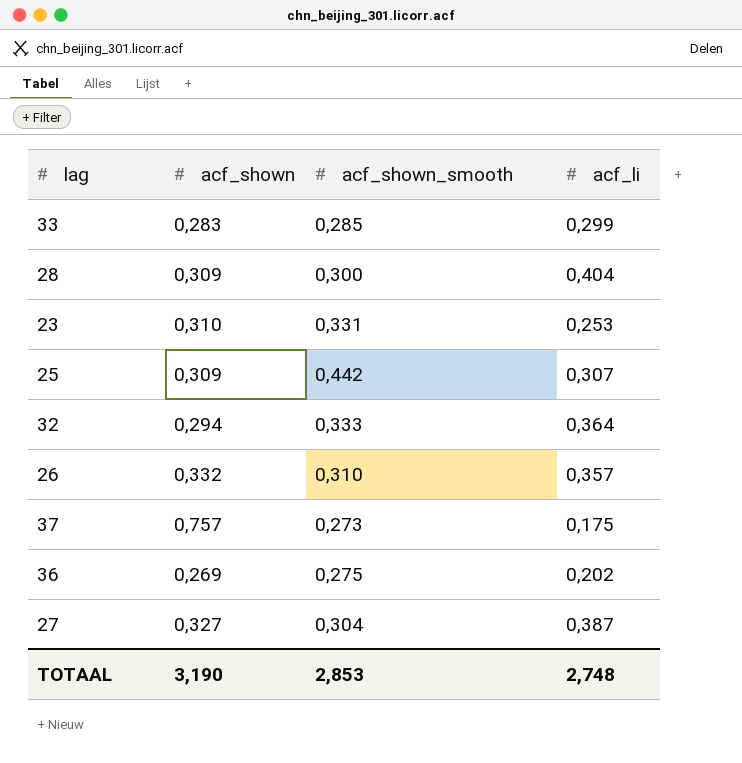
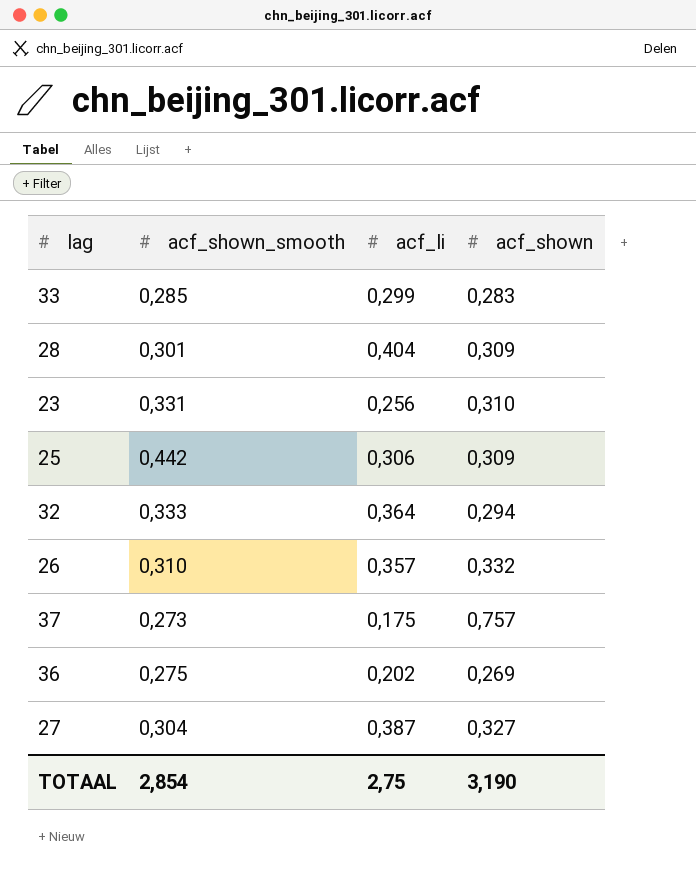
column acf_shown | position: 2 -> 4
28 | acf_shown_smooth: 0,300 -> 0,301
23 | acf_li: 0,253 -> 0,256
25 | acf_li: 0,307 -> 0,306
TOTAAL | acf_shown_smooth: 2,853 -> 2,854
TOTAAL | acf_li: 2,748 -> 2,75

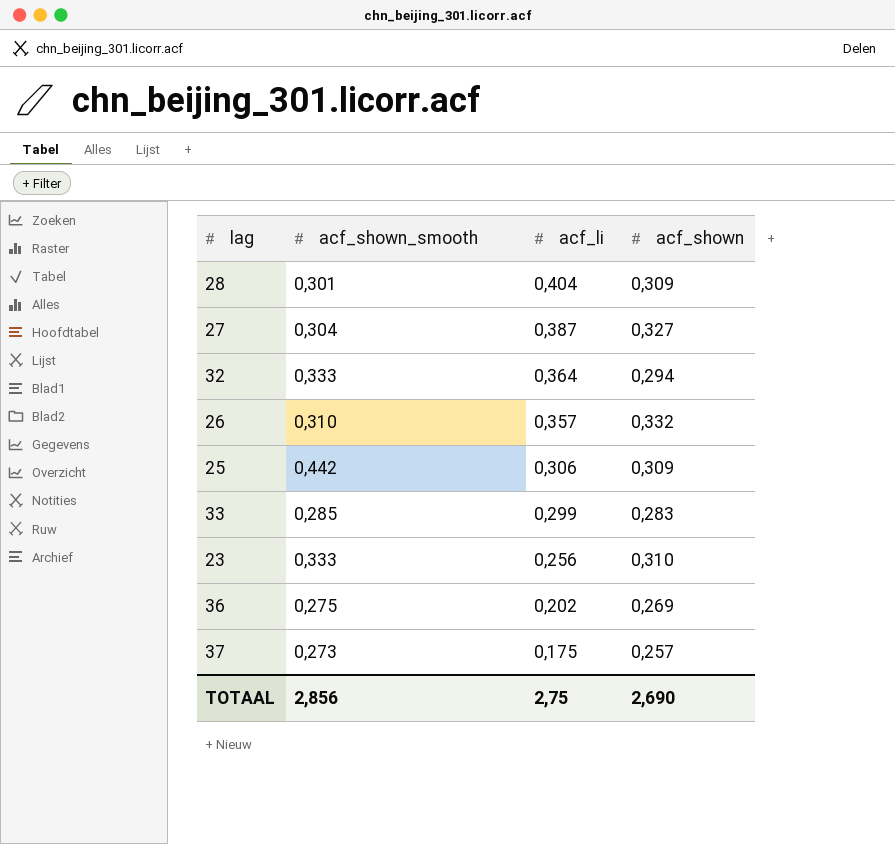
row order: none -> acf_li descending
23 | acf_shown_smooth: 0,331 -> 0,333
37 | acf_shown: 0,757 -> 0,257
TOTAAL | acf_shown_smooth: 2,854 -> 2,856
TOTAAL | acf_shown: 3,190 -> 2,690

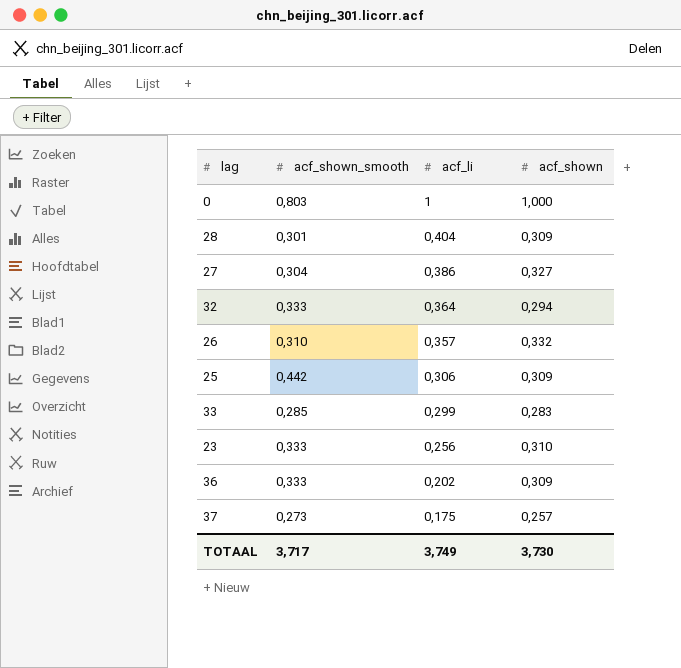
row 0: none -> 0,803 | 1 | 1,000
27 | acf_li: 0,387 -> 0,386
36 | acf_shown_smooth: 0,275 -> 0,333
36 | acf_shown: 0,269 -> 0,309
TOTAAL | acf_shown_smooth: 2,856 -> 3,717
TOTAAL | acf_li: 2,75 -> 3,749
TOTAAL | acf_shown: 2,690 -> 3,730

